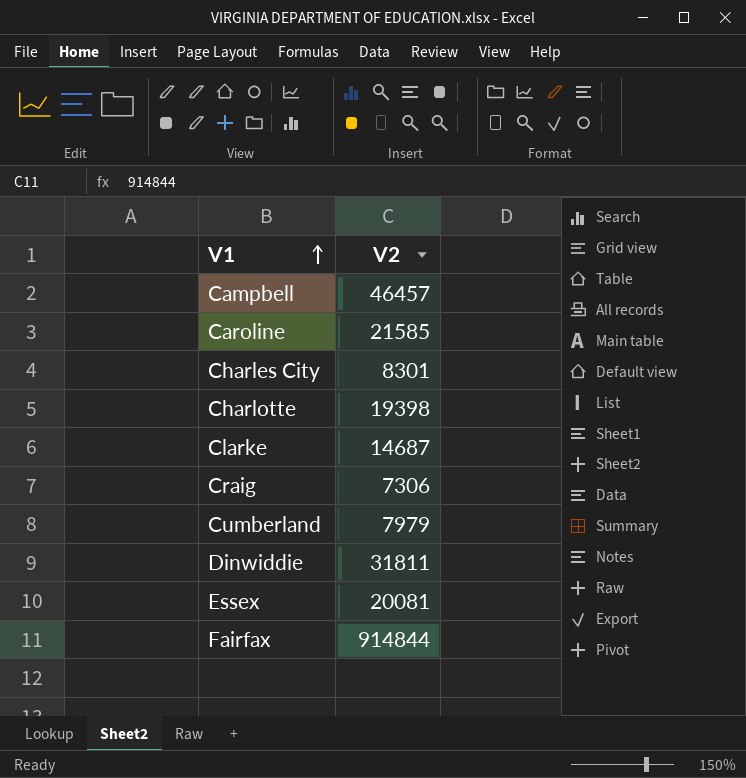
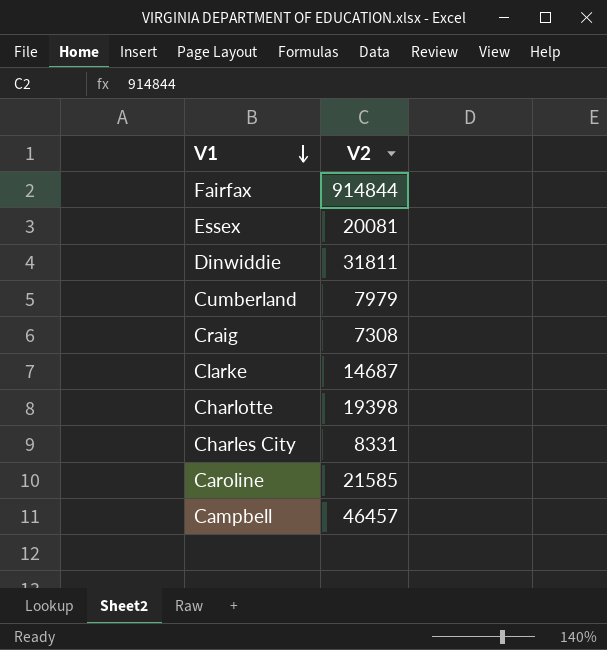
row order: V1 ascending -> V1 descending
Craig | V2: 7306 -> 7308
Charles City | V2: 8301 -> 8331

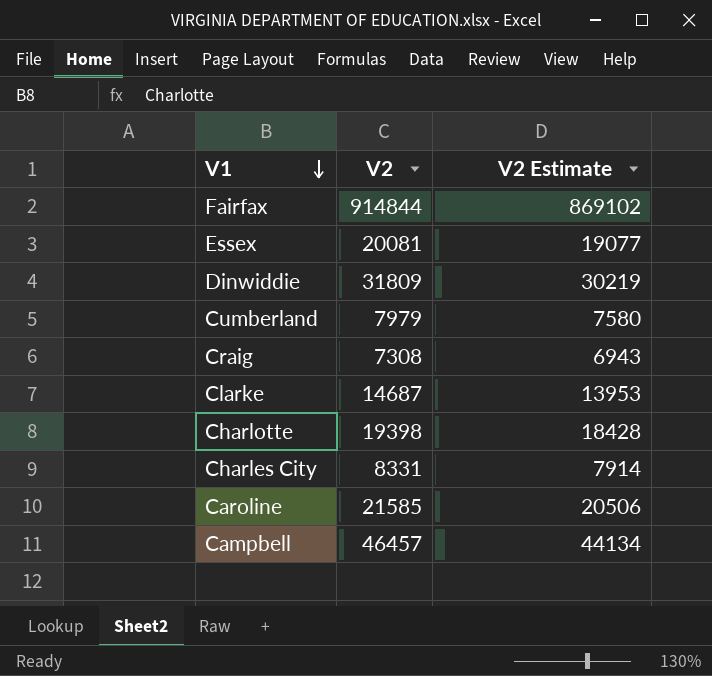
column V2 Estimate | formula: none -> [V2] * 0.95
Dinwiddie | V2: 31811 -> 31809

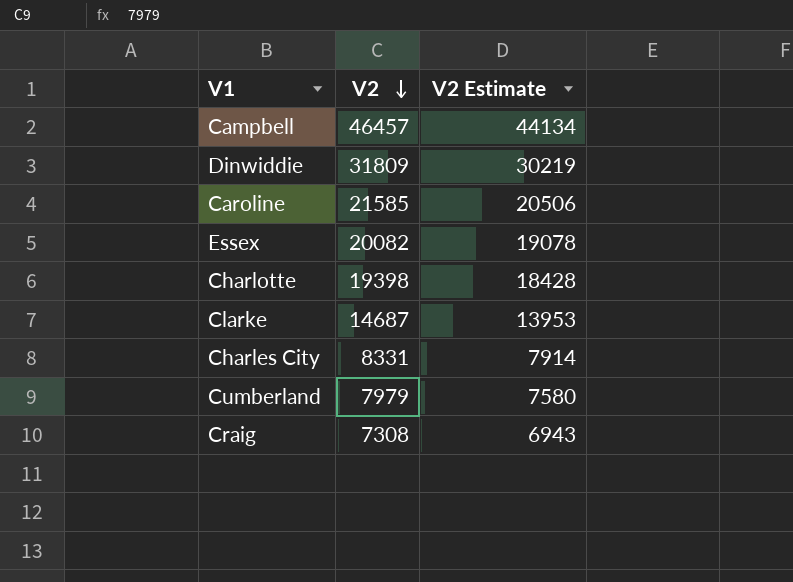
row order: V1 descending -> V2 descending
row Fairfax: 914844 | 869102 -> none
Essex | V2: 20081 -> 20082
Essex | V2 Estimate: 19077 -> 19078

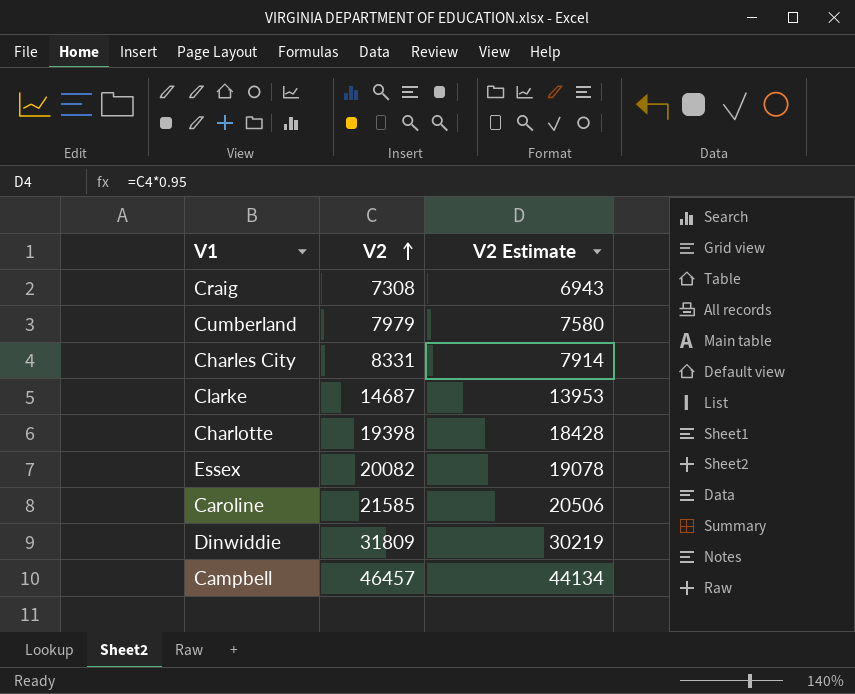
row order: V2 descending -> V2 ascending

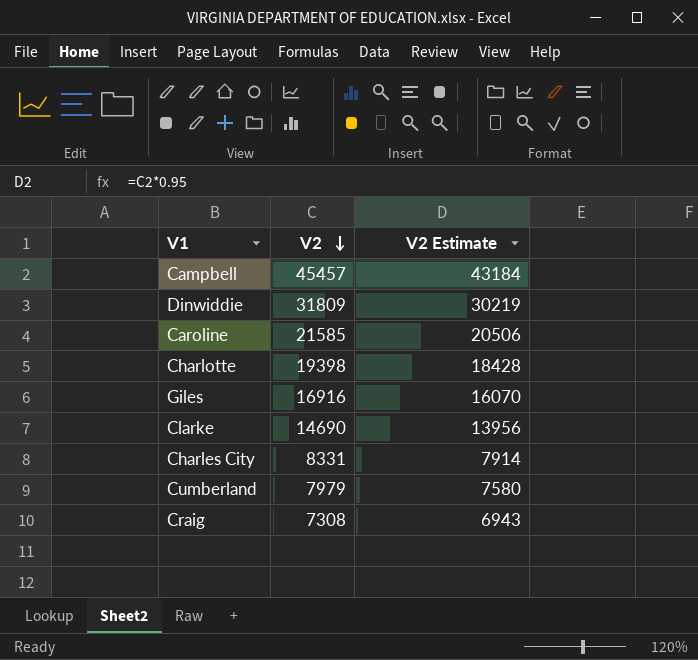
row order: V2 ascending -> V2 descending
row Essex: 20082 | 19078 -> none
Campbell | V2: 46457 -> 45457
Campbell | V2 Estimate: 44134 -> 43184
row Giles: none -> 16916 | 16070
Clarke | V2: 14687 -> 14690
Clarke | V2 Estimate: 13953 -> 13956

